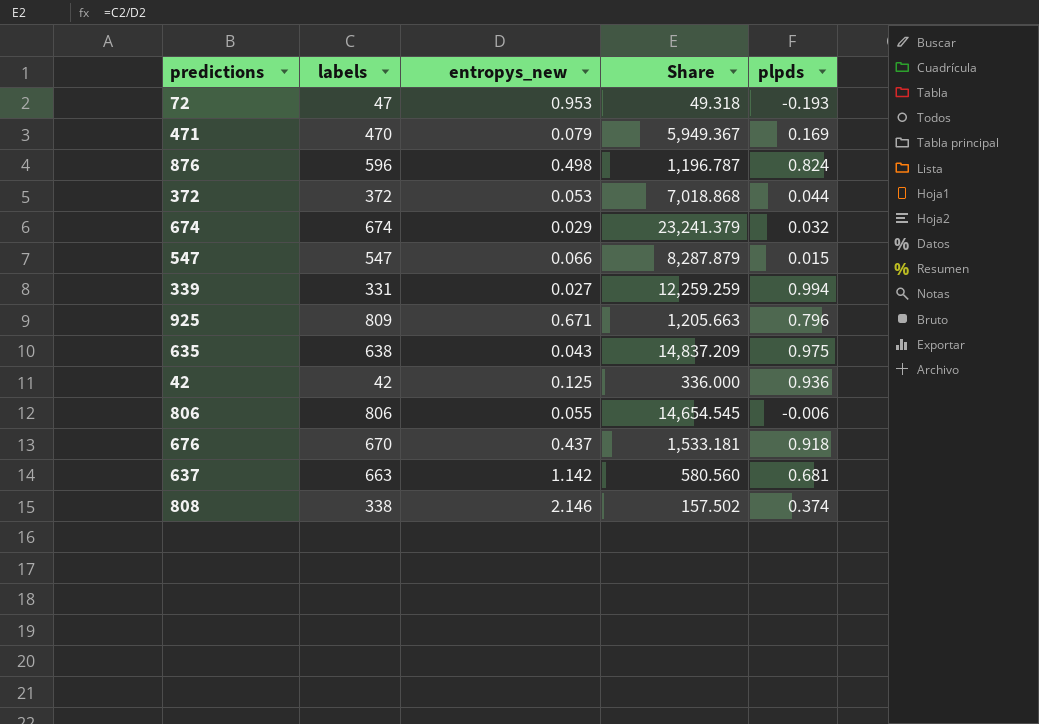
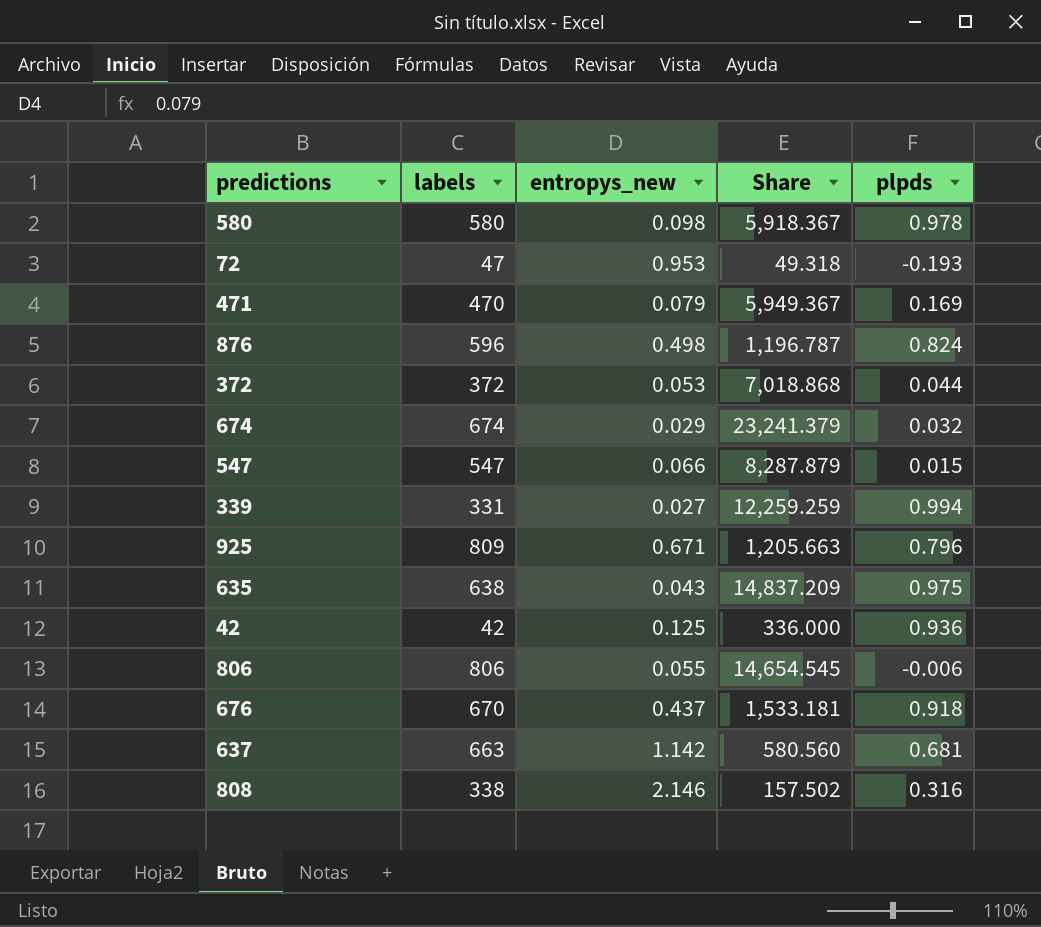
row 580: none -> 580 | 0.098 | 5,918.367 | 0.978
808 | plpds: 0.374 -> 0.316

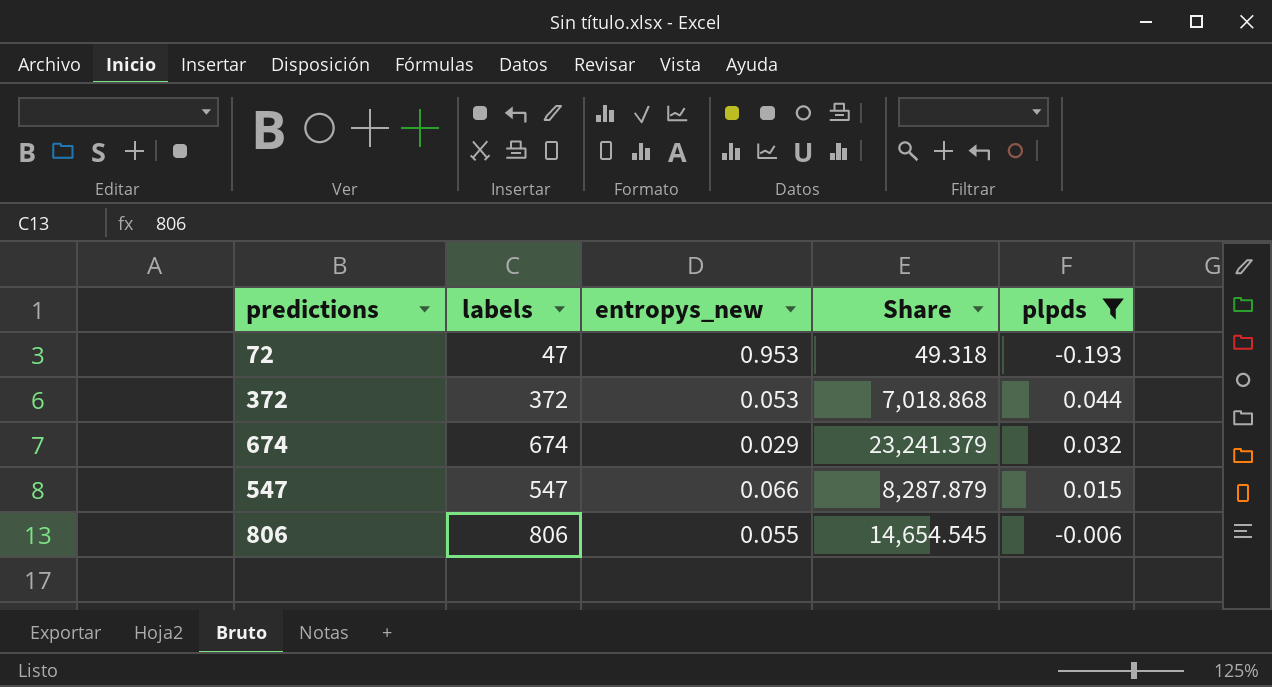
filter: none -> plpds <= 0.044

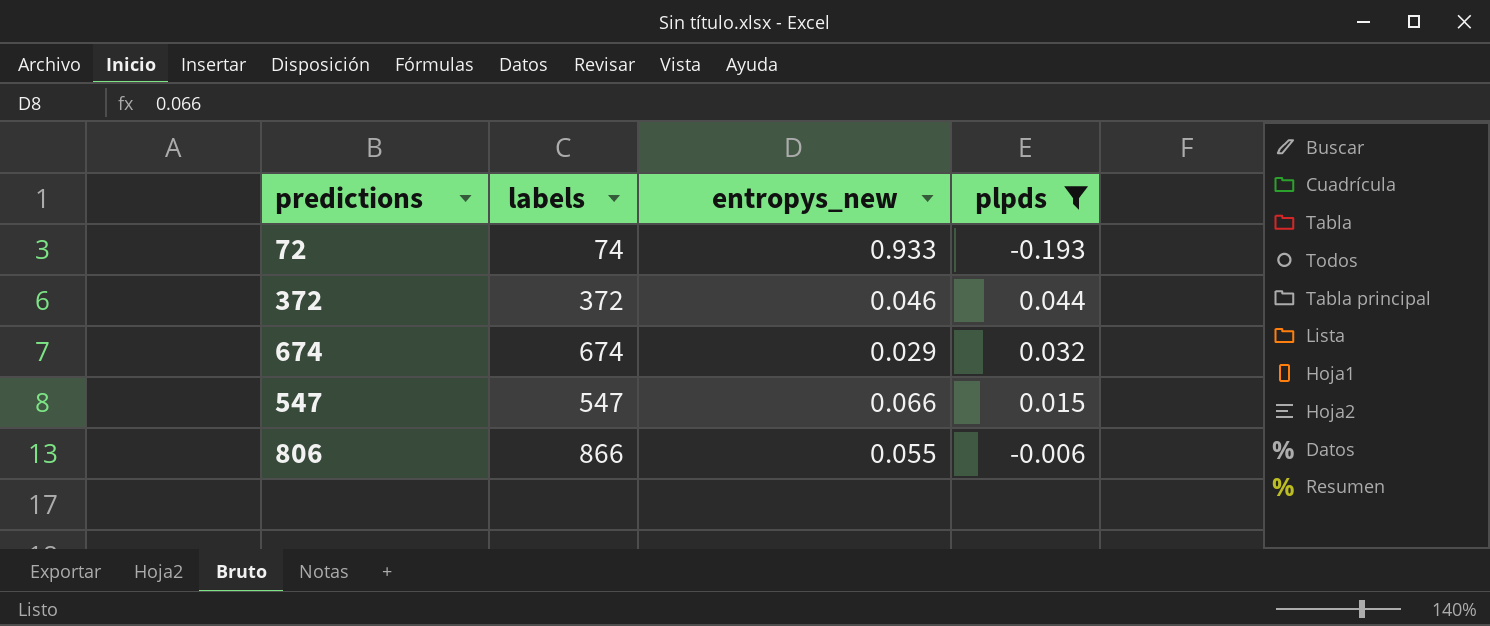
column Share | formula: [labels] / [entropys_new] -> none
72 | labels: 47 -> 74
72 | entropys_new: 0.953 -> 0.933
372 | entropys_new: 0.053 -> 0.046
806 | labels: 806 -> 866

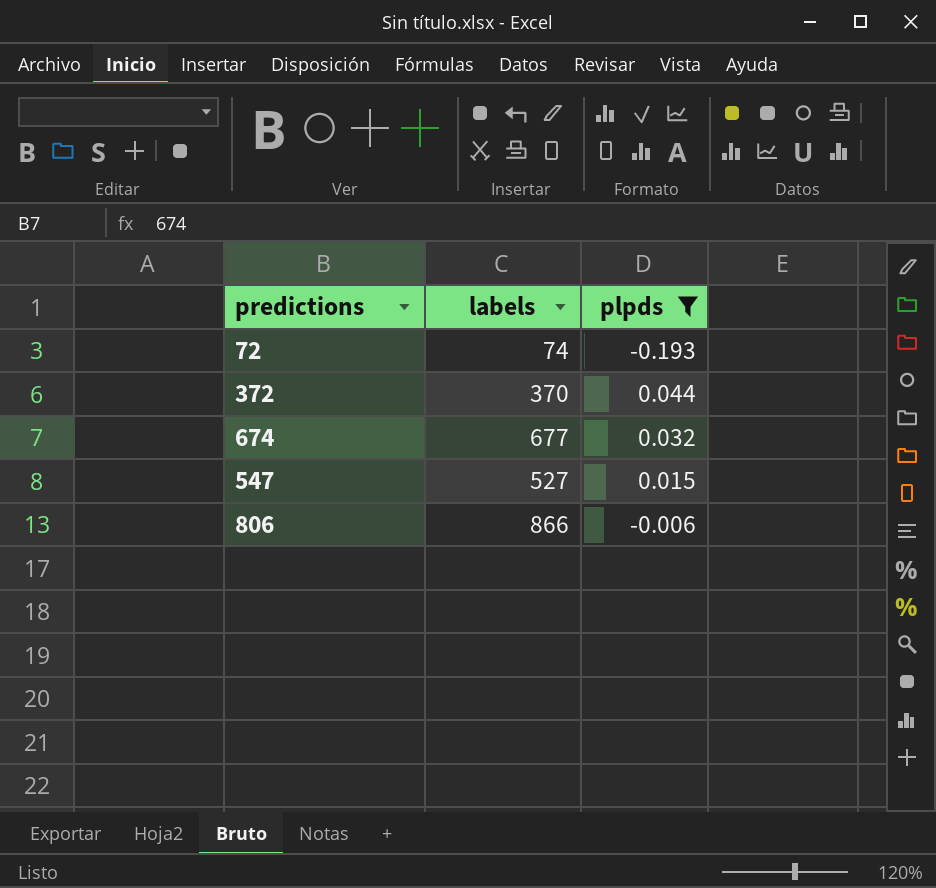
column entropys_new | position: 3 -> none
372 | labels: 372 -> 370
674 | labels: 674 -> 677
547 | labels: 547 -> 527

